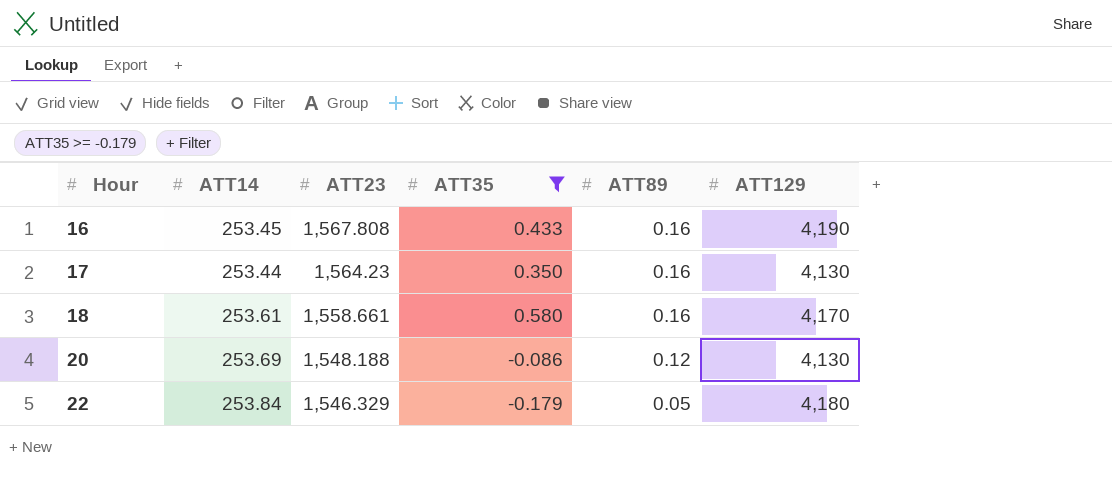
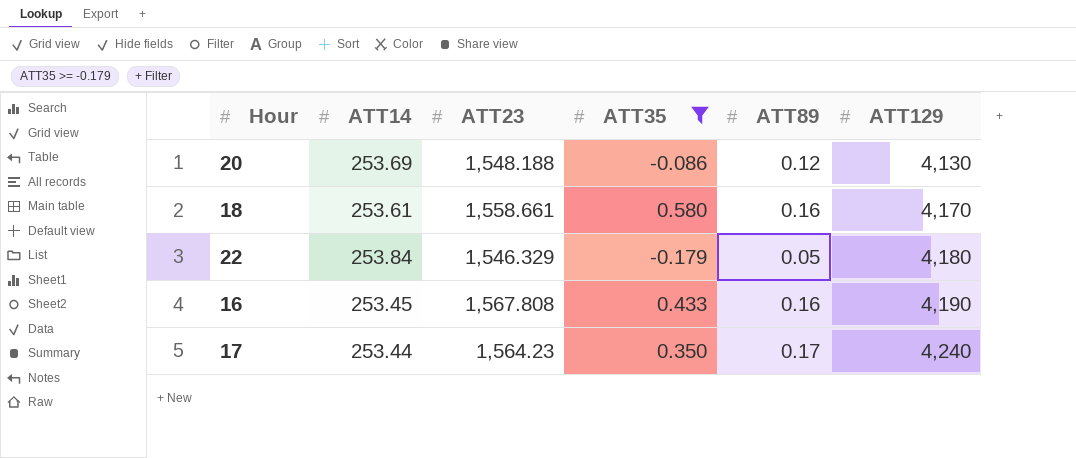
row order: Hour ascending -> ATT129 ascending
17 | ATT89: 0.16 -> 0.17
17 | ATT129: 4,130 -> 4,240

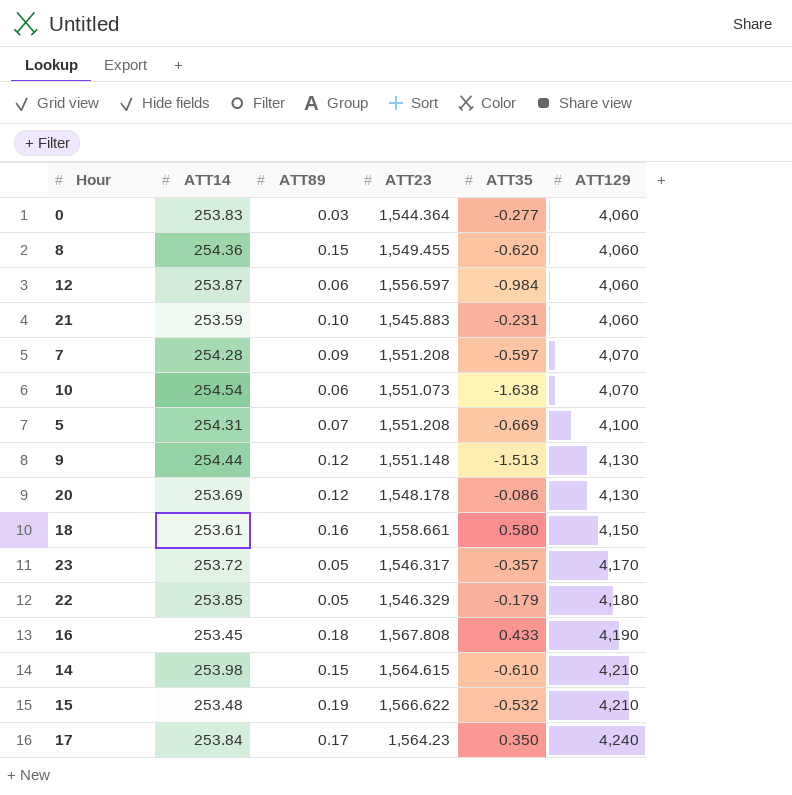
filter: ATT35 >= -0.179 -> none
column ATT89 | position: 5 -> 3
20 | ATT23: 1,548.188 -> 1,548.178
18 | ATT129: 4,170 -> 4,150
22 | ATT14: 253.84 -> 253.85
16 | ATT89: 0.16 -> 0.18
17 | ATT14: 253.44 -> 253.84

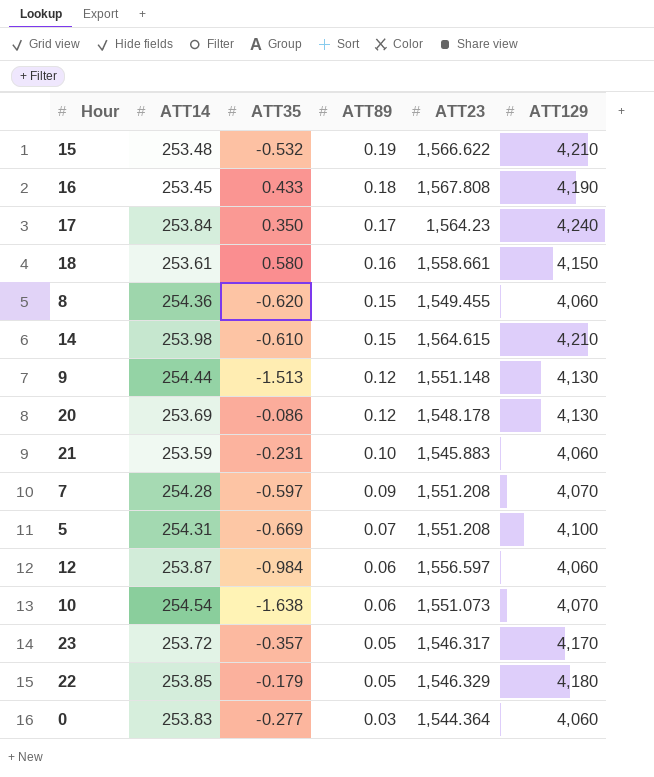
row order: ATT129 ascending -> ATT89 descending
column ATT35 | position: 5 -> 3

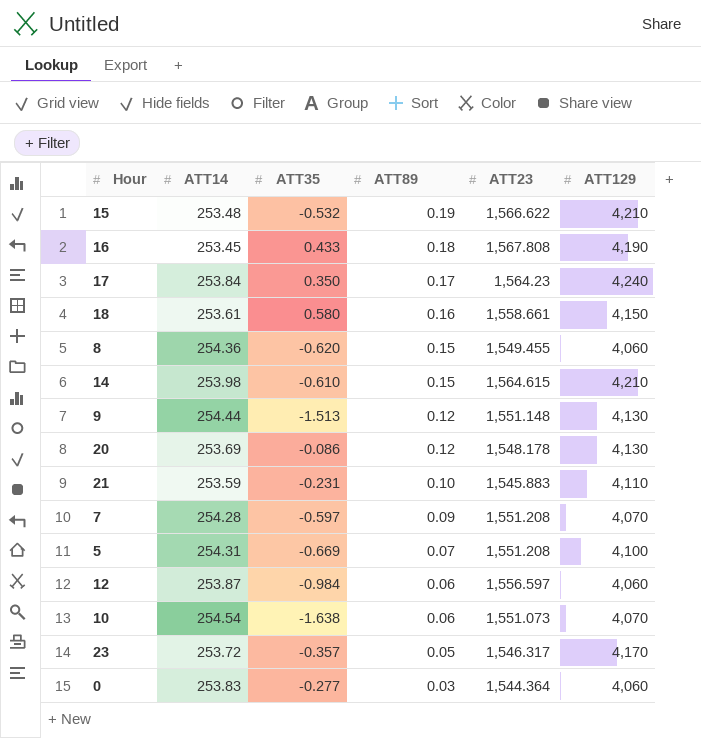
row 22: 253.85 | -0.179 | 0.05 | 1,546.329 | 4,180 -> none
21 | ATT129: 4,060 -> 4,110

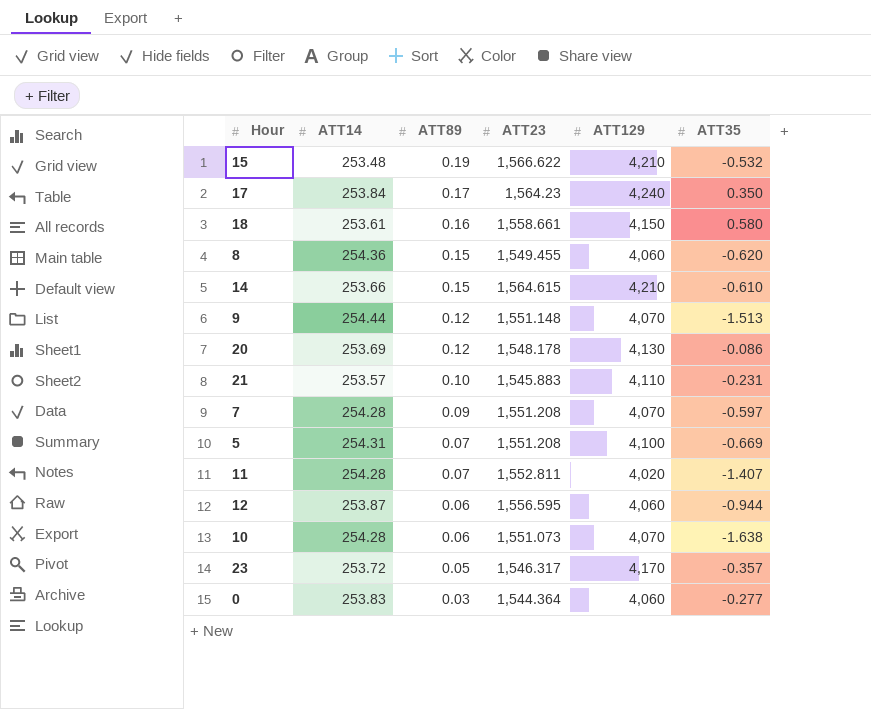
column ATT35 | position: 3 -> 6
row 16: 253.45 | 0.433 | 0.18 | 1,567.808 | 4,190 -> none
14 | ATT14: 253.98 -> 253.66
9 | ATT129: 4,130 -> 4,070
21 | ATT14: 253.59 -> 253.57
row 11: none -> 254.28 | 0.07 | 1,552.811 | 4,020 | -1.407
12 | ATT23: 1,556.597 -> 1,556.595
12 | ATT35: -0.984 -> -0.944
10 | ATT14: 254.54 -> 254.28

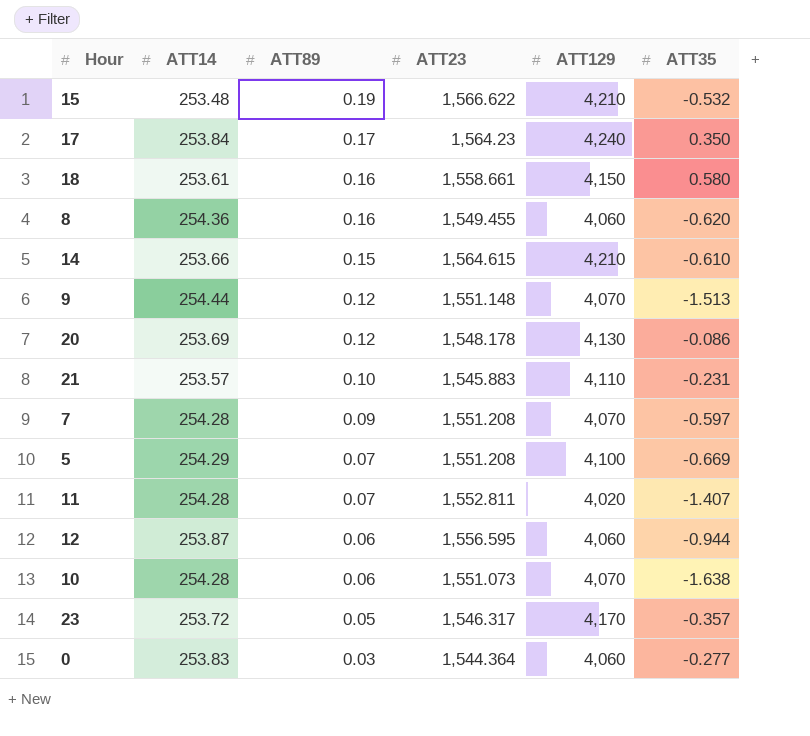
8 | ATT89: 0.15 -> 0.16
5 | ATT14: 254.31 -> 254.29

